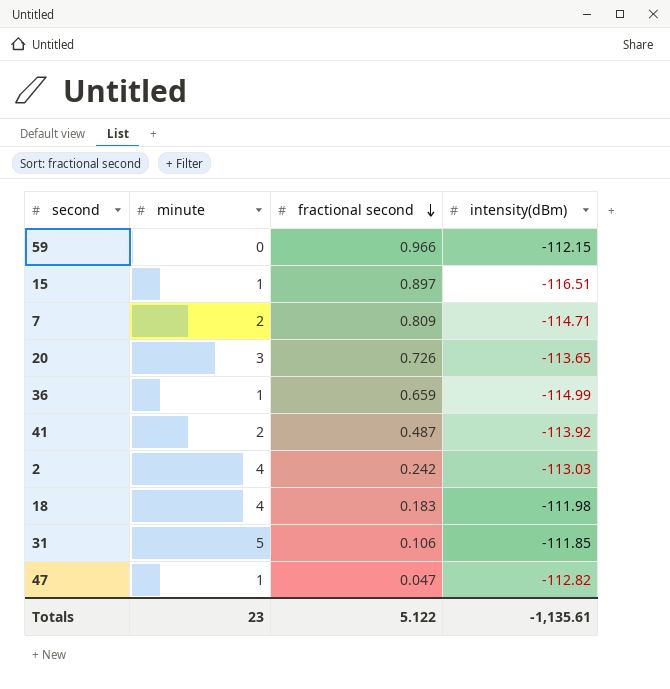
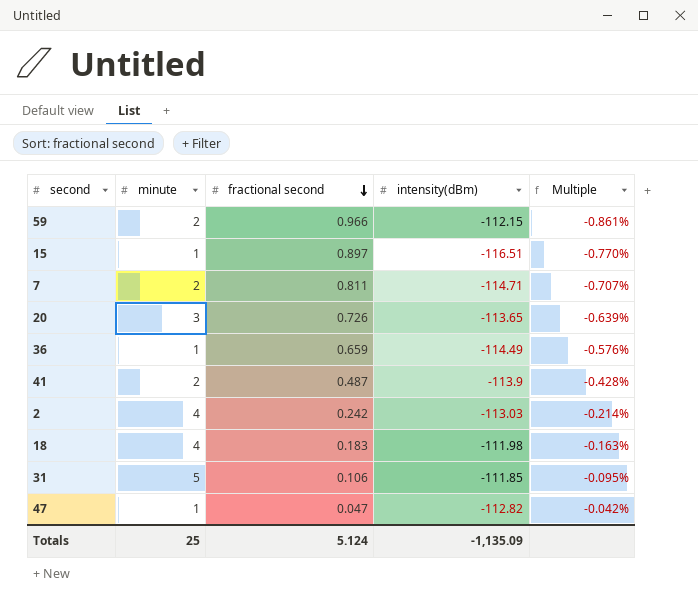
column Multiple | formula: none -> [fractional second] / [intensity(dBm)]
59 | minute: 0 -> 2
7 | fractional second: 0.809 -> 0.811
36 | intensity(dBm): -114.99 -> -114.49
41 | intensity(dBm): -113.92 -> -113.9
Totals | minute: 23 -> 25
Totals | fractional second: 5.122 -> 5.124
Totals | intensity(dBm): -1,135.61 -> -1,135.09

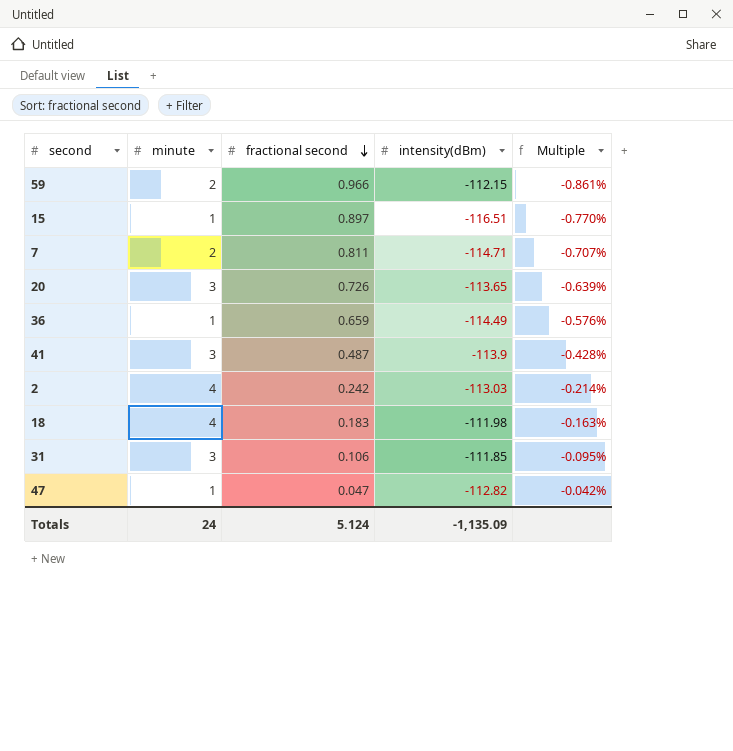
41 | minute: 2 -> 3
31 | minute: 5 -> 3
Totals | minute: 25 -> 24

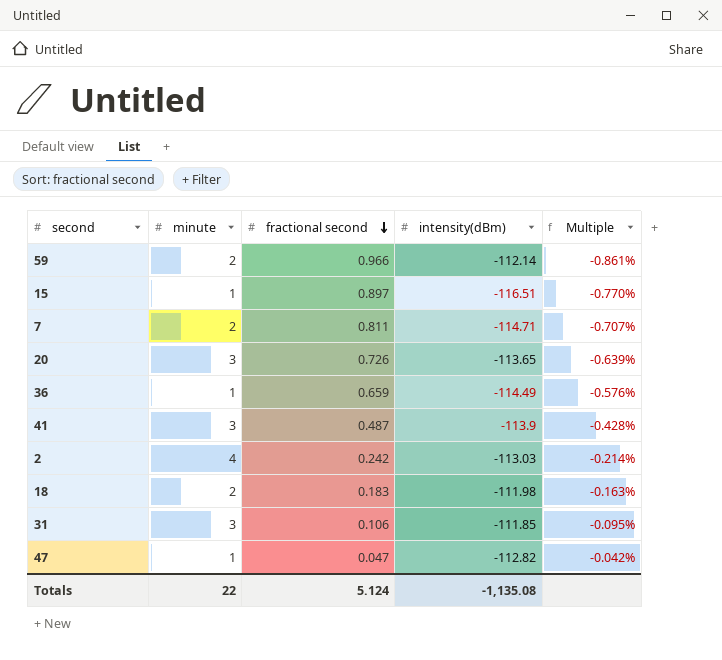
59 | intensity(dBm): -112.15 -> -112.14
18 | minute: 4 -> 2
Totals | minute: 24 -> 22
Totals | intensity(dBm): -1,135.09 -> -1,135.08

